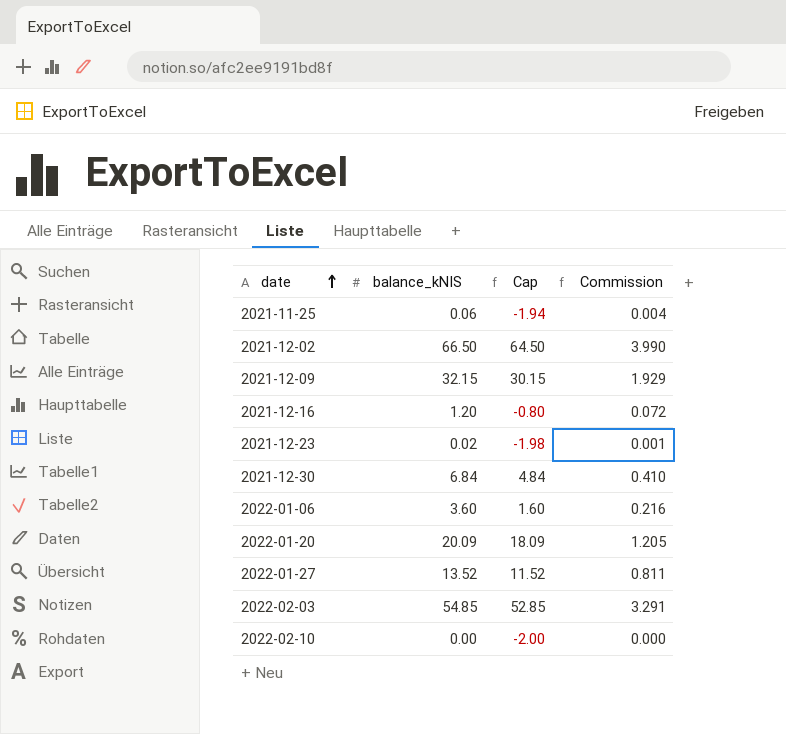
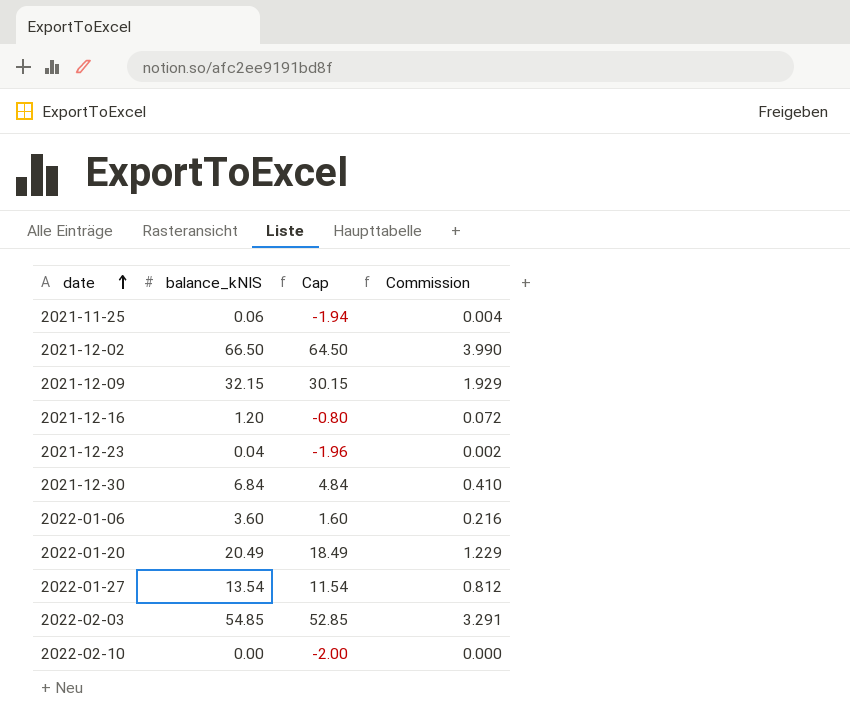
2021-12-23 | balance_kNIS: 0.02 -> 0.04
2021-12-23 | Cap: -1.98 -> -1.96
2021-12-23 | Commission: 0.001 -> 0.002
2022-01-20 | balance_kNIS: 20.09 -> 20.49
2022-01-20 | Cap: 18.09 -> 18.49
2022-01-20 | Commission: 1.205 -> 1.229
2022-01-27 | balance_kNIS: 13.52 -> 13.54
2022-01-27 | Cap: 11.52 -> 11.54
2022-01-27 | Commission: 0.811 -> 0.812

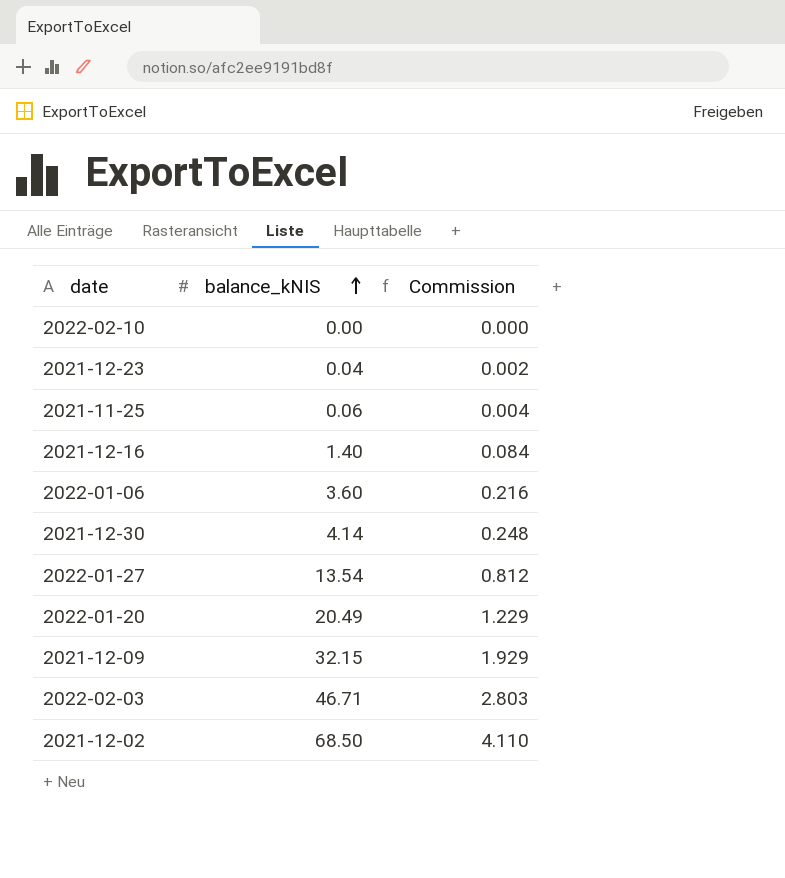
row order: date ascending -> balance_kNIS ascending
column Cap | formula: [balance_kNIS] - 2 -> none
2021-12-16 | balance_kNIS: 1.20 -> 1.40
2021-12-16 | Commission: 0.072 -> 0.084
2021-12-30 | balance_kNIS: 6.84 -> 4.14
2021-12-30 | Commission: 0.410 -> 0.248
2022-02-03 | balance_kNIS: 54.85 -> 46.71
2022-02-03 | Commission: 3.291 -> 2.803
2021-12-02 | balance_kNIS: 66.50 -> 68.50
2021-12-02 | Commission: 3.990 -> 4.110

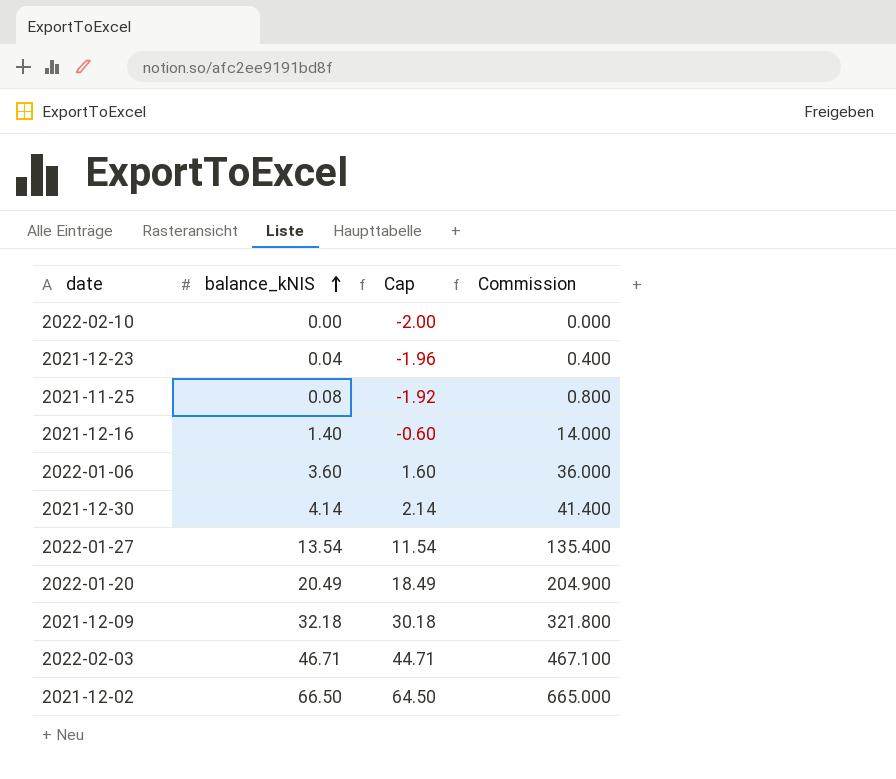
column Cap | formula: none -> [balance_kNIS] - 2
column Commission | formula: [balance_kNIS] * 0.06 -> [balance_kNIS] * 10
2021-11-25 | balance_kNIS: 0.06 -> 0.08
2021-12-09 | balance_kNIS: 32.15 -> 32.18
2021-12-02 | balance_kNIS: 68.50 -> 66.50

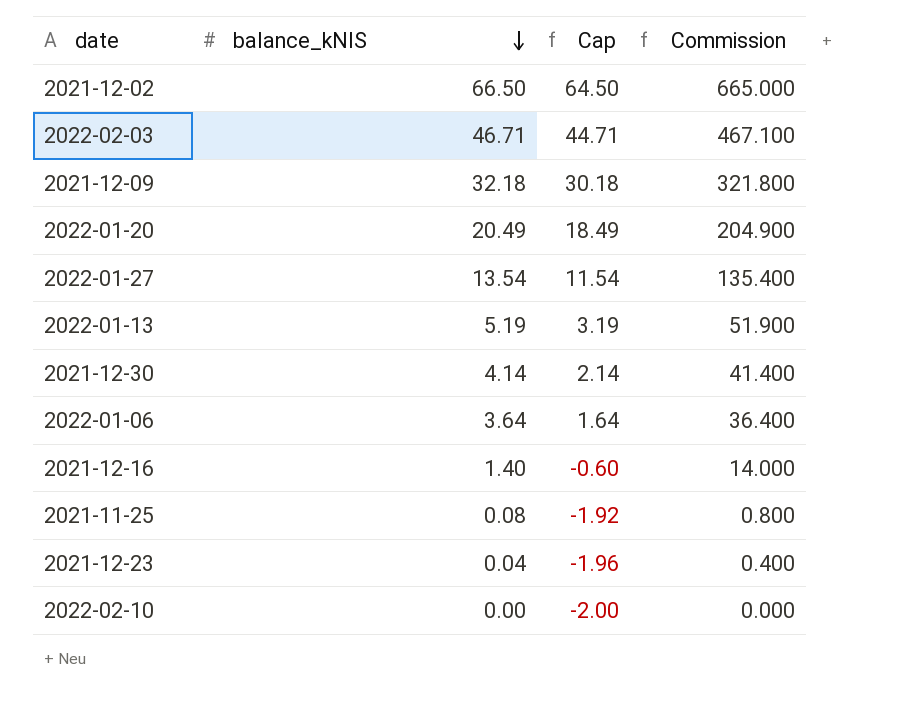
row order: balance_kNIS ascending -> balance_kNIS descending
row 2022-01-13: none -> 5.19 | 3.19 | 51.900
2022-01-06 | balance_kNIS: 3.60 -> 3.64
2022-01-06 | Cap: 1.60 -> 1.64
2022-01-06 | Commission: 36.000 -> 36.400

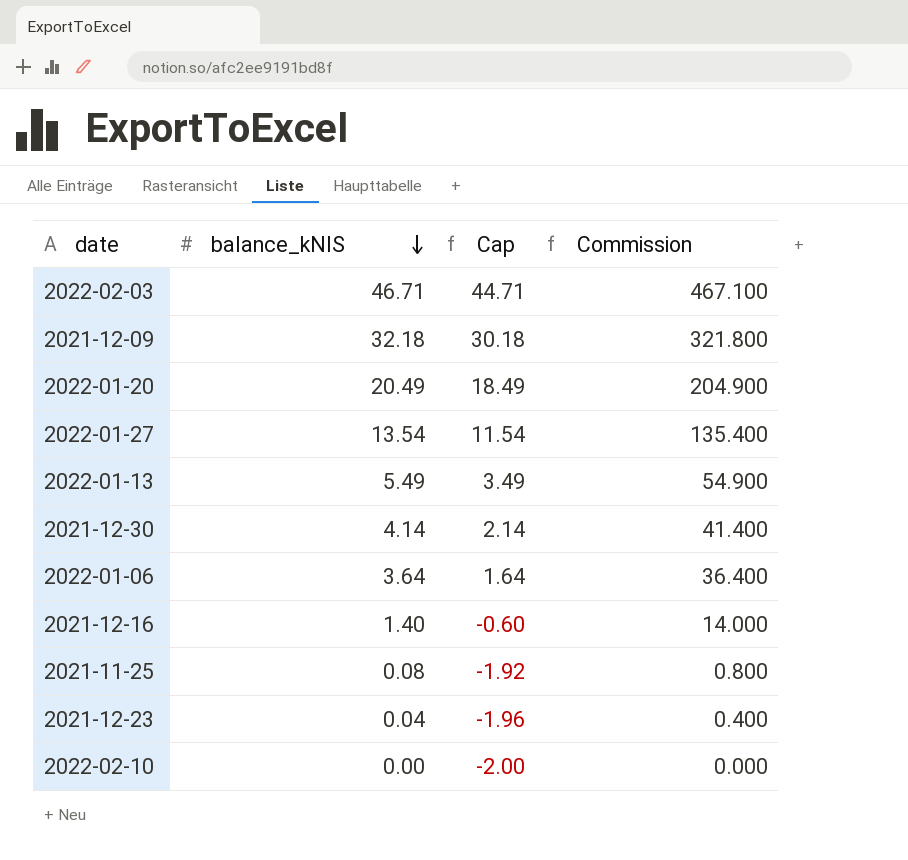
row 2021-12-02: 66.50 | 64.50 | 665.000 -> none
2022-01-13 | balance_kNIS: 5.19 -> 5.49
2022-01-13 | Cap: 3.19 -> 3.49
2022-01-13 | Commission: 51.900 -> 54.900

